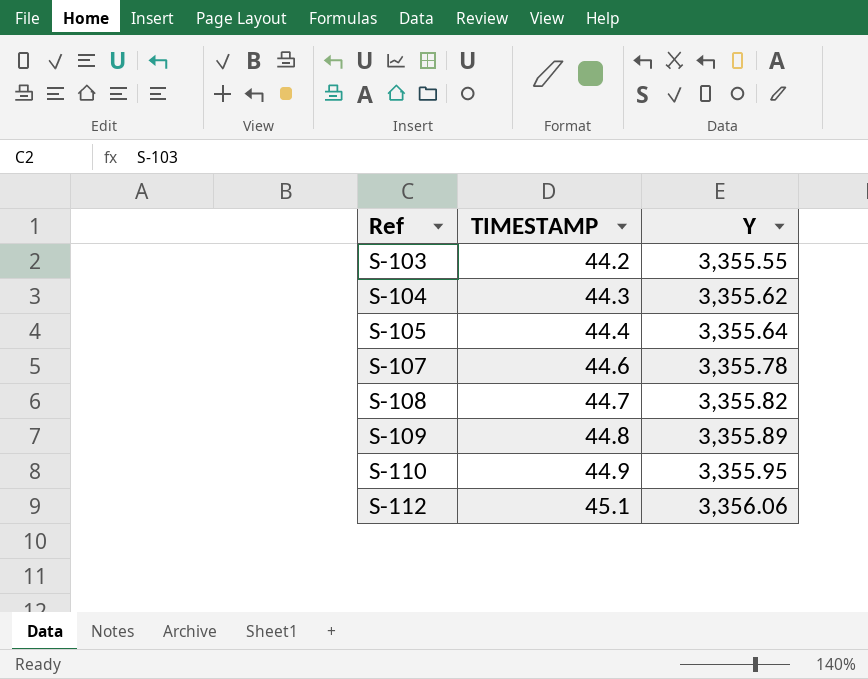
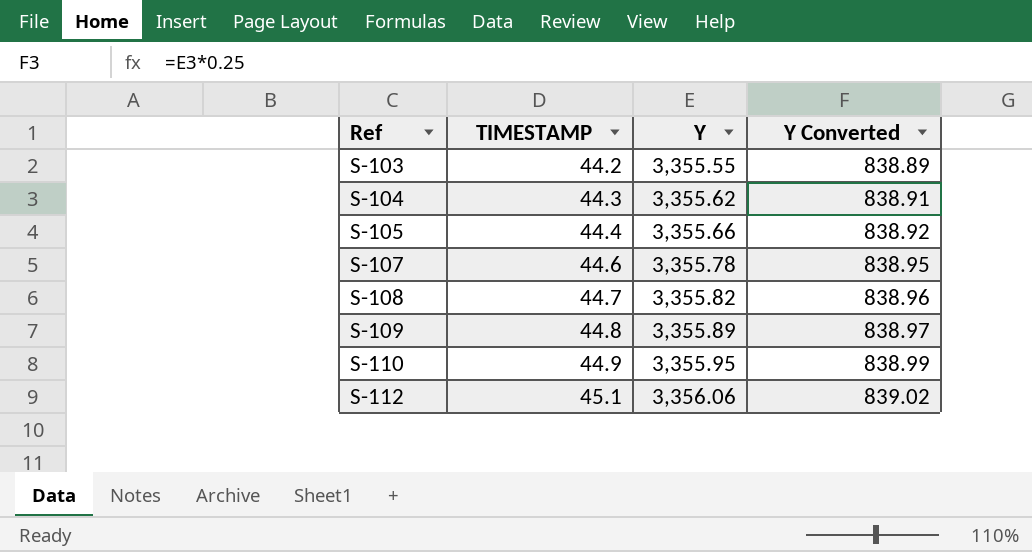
column Y Converted | formula: none -> [Y] * 0.25
S-105 | Y: 3,355.64 -> 3,355.66

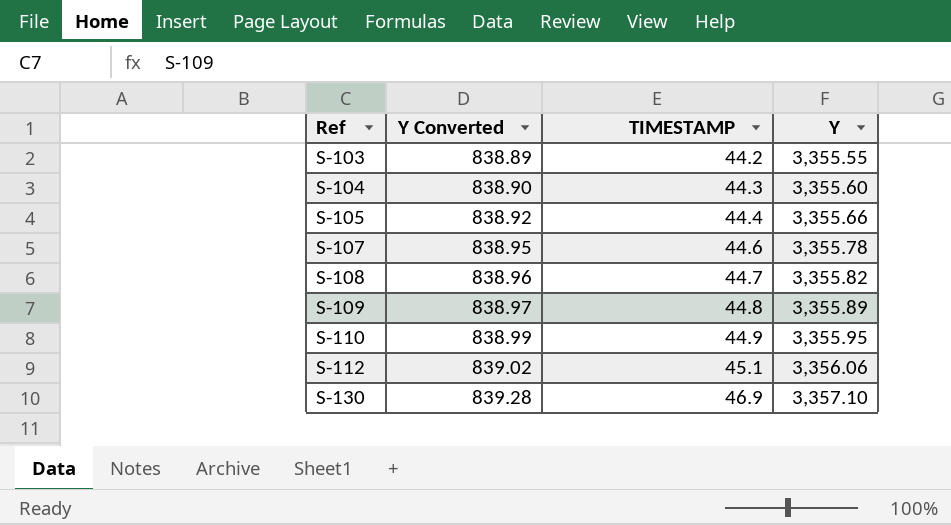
column Y Converted | position: 4 -> 2
S-104 | Y Converted: 838.91 -> 838.90
S-104 | Y: 3,355.62 -> 3,355.60
row S-130: none -> 839.28 | 46.9 | 3,357.10

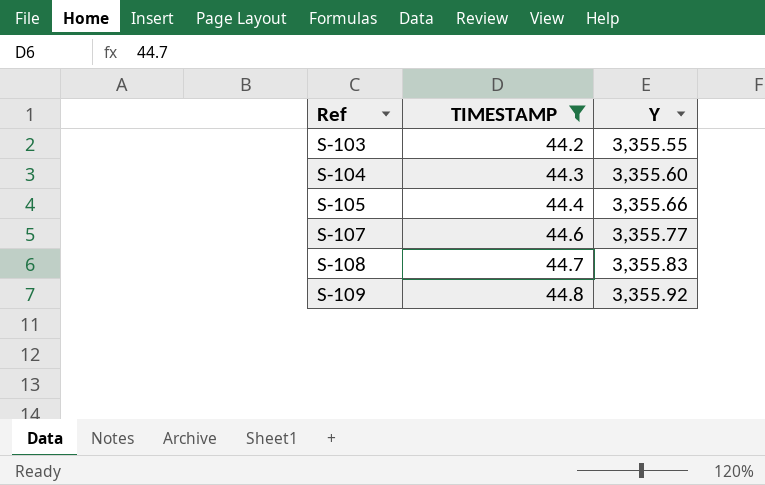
filter: none -> TIMESTAMP <= 44.8
column Y Converted | formula: [Y] * 0.25 -> none
S-107 | Y: 3,355.78 -> 3,355.77
S-108 | Y: 3,355.82 -> 3,355.83
S-109 | Y: 3,355.89 -> 3,355.92

